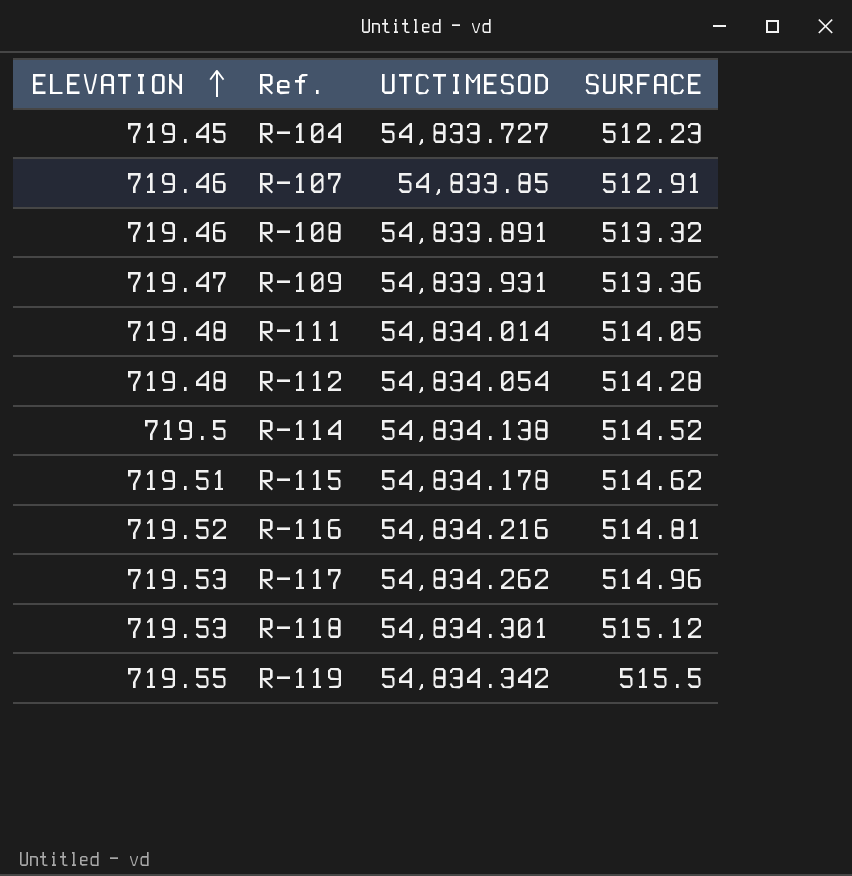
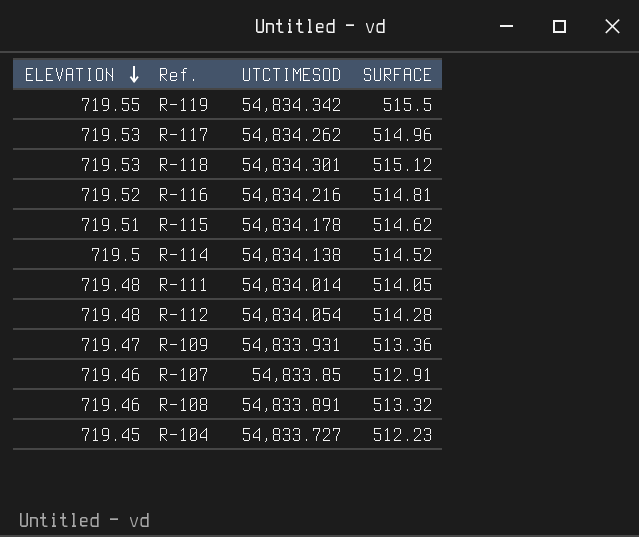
row order: ELEVATION ascending -> ELEVATION descending

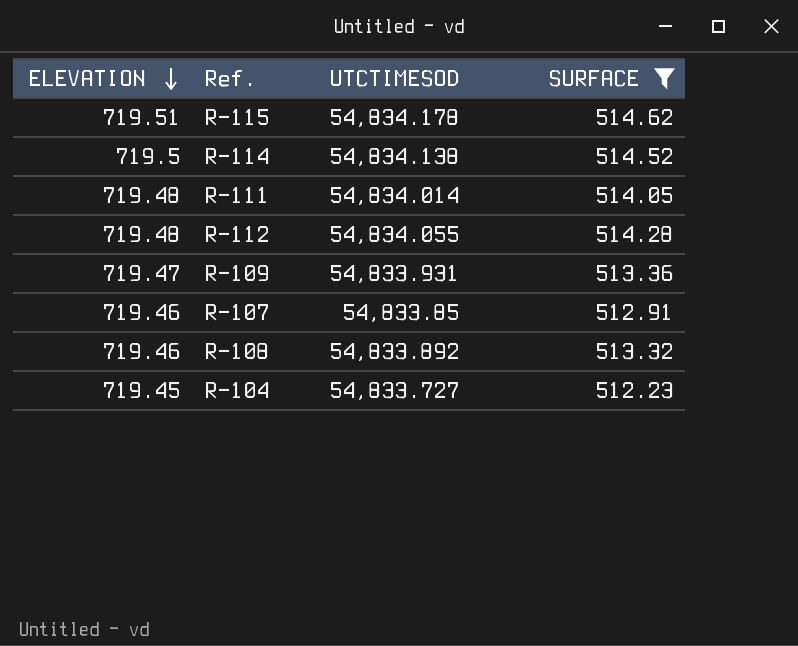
filter: none -> SURFACE <= 514.62
R-112 | UTCTIMESOD: 54,834.054 -> 54,834.055
R-108 | UTCTIMESOD: 54,833.891 -> 54,833.892

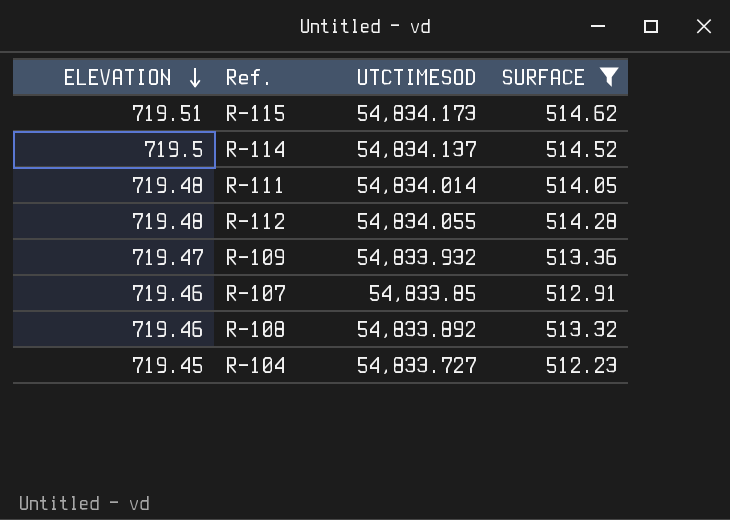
R-115 | UTCTIMESOD: 54,834.178 -> 54,834.173
R-114 | UTCTIMESOD: 54,834.138 -> 54,834.137
R-109 | UTCTIMESOD: 54,833.931 -> 54,833.932

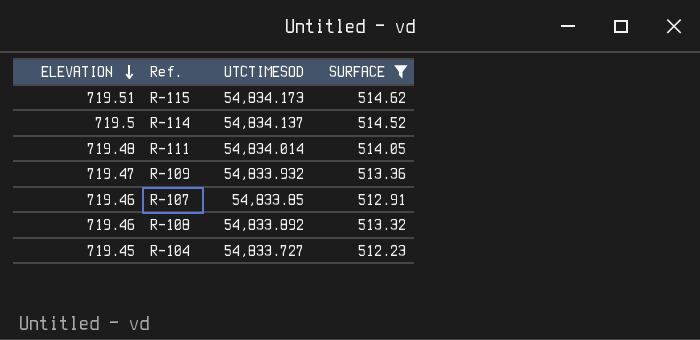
row R-112: 719.48 | 54,834.055 | 514.28 -> none

